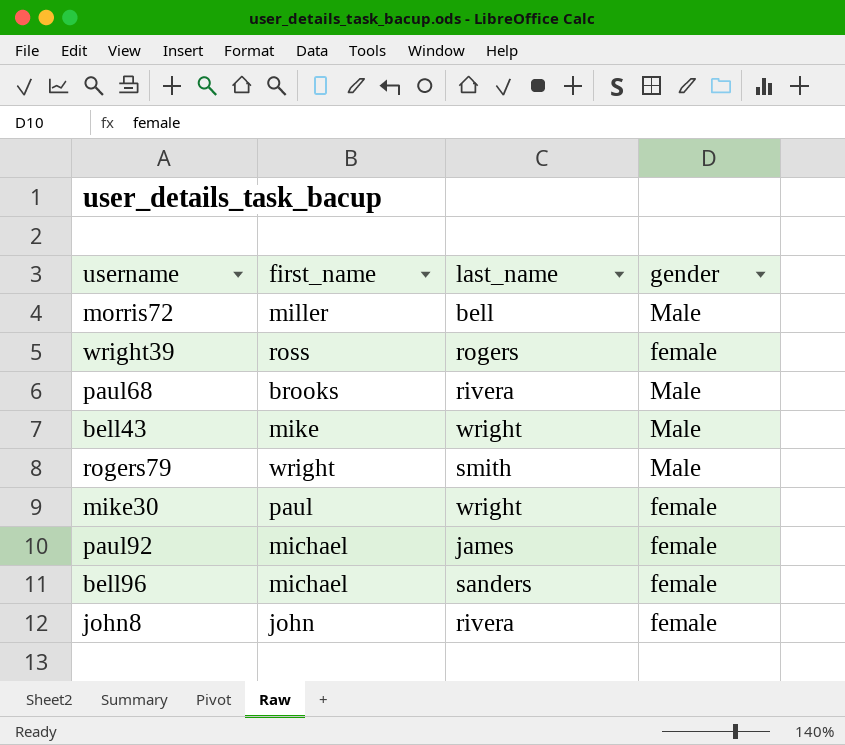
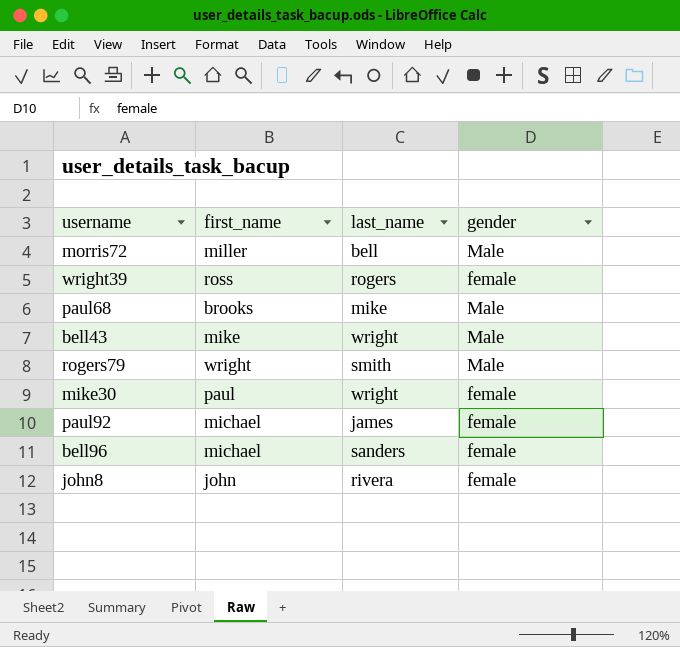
paul68 | last_name: rivera -> mike

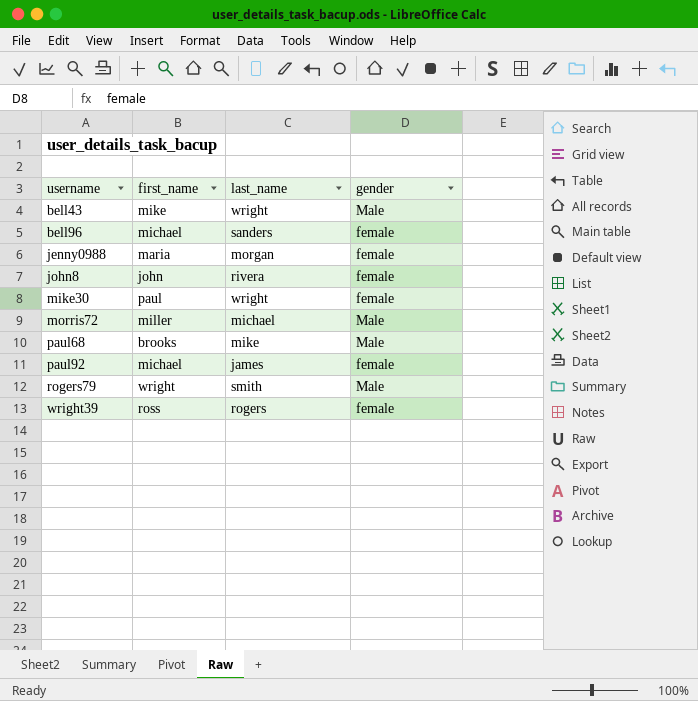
row order: none -> username ascending
row jenny0988: none -> maria | morgan | female
morris72 | last_name: bell -> michael

